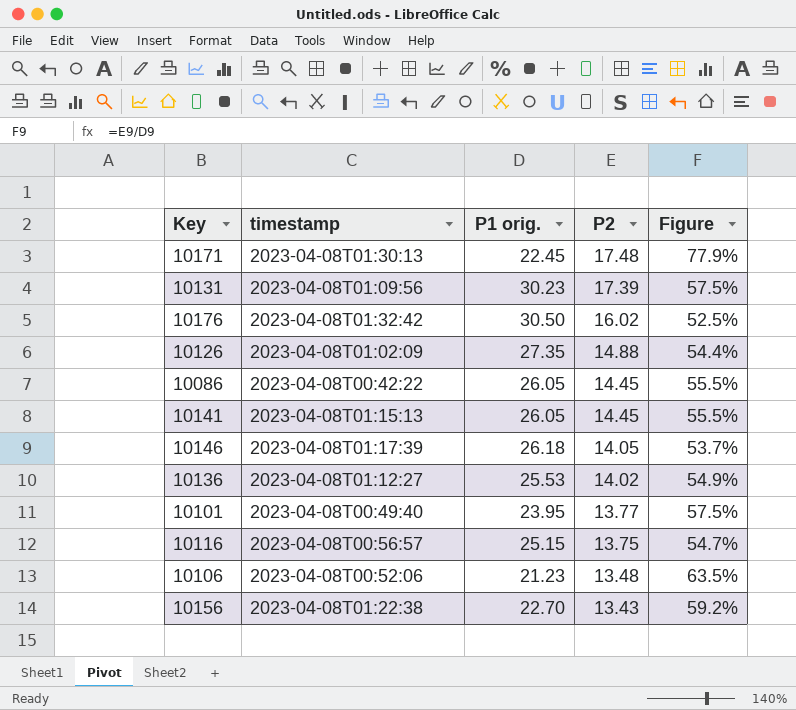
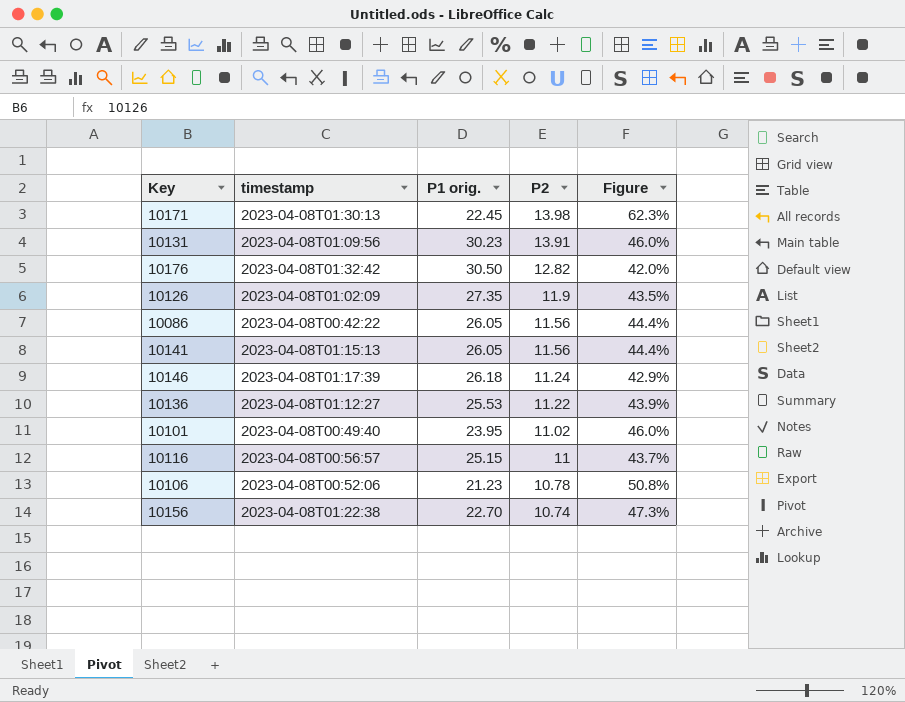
10171 | P2: 17.48 -> 13.98
10171 | Figure: 77.9% -> 62.3%
10131 | P2: 17.39 -> 13.91
10131 | Figure: 57.5% -> 46.0%
10176 | P2: 16.02 -> 12.82
10176 | Figure: 52.5% -> 42.0%
10126 | P2: 14.88 -> 11.9
10126 | Figure: 54.4% -> 43.5%
10086 | P2: 14.45 -> 11.56
10086 | Figure: 55.5% -> 44.4%
10141 | P2: 14.45 -> 11.56
10141 | Figure: 55.5% -> 44.4%
10146 | P2: 14.05 -> 11.24
10146 | Figure: 53.7% -> 42.9%
10136 | P2: 14.02 -> 11.22
10136 | Figure: 54.9% -> 43.9%
10101 | P2: 13.77 -> 11.02
10101 | Figure: 57.5% -> 46.0%
10116 | P2: 13.75 -> 11
10116 | Figure: 54.7% -> 43.7%
10106 | P2: 13.48 -> 10.78
10106 | Figure: 63.5% -> 50.8%
10156 | P2: 13.43 -> 10.74
10156 | Figure: 59.2% -> 47.3%

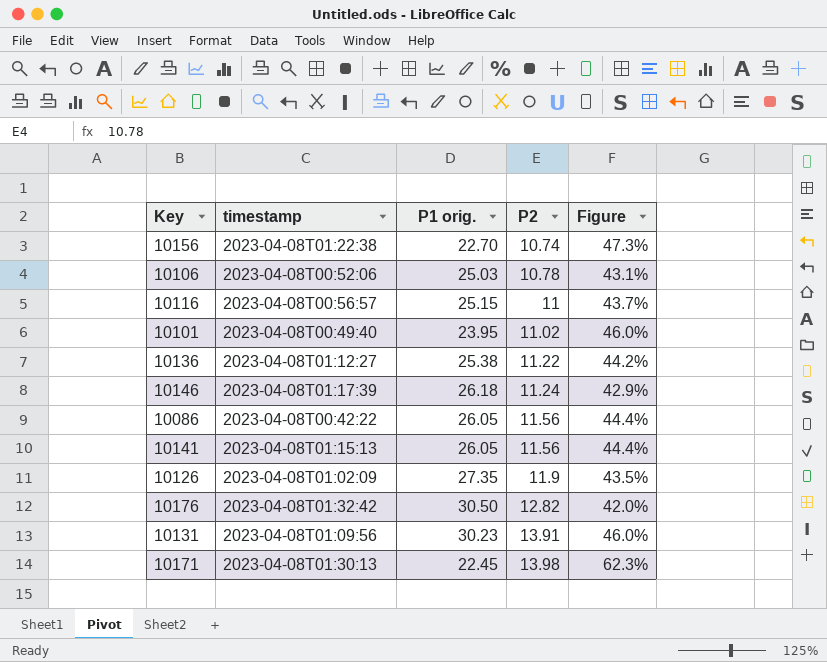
row order: P2 descending -> P2 ascending
10106 | P1 orig.: 21.23 -> 25.03
10106 | Figure: 50.8% -> 43.1%
10136 | P1 orig.: 25.53 -> 25.38
10136 | Figure: 43.9% -> 44.2%

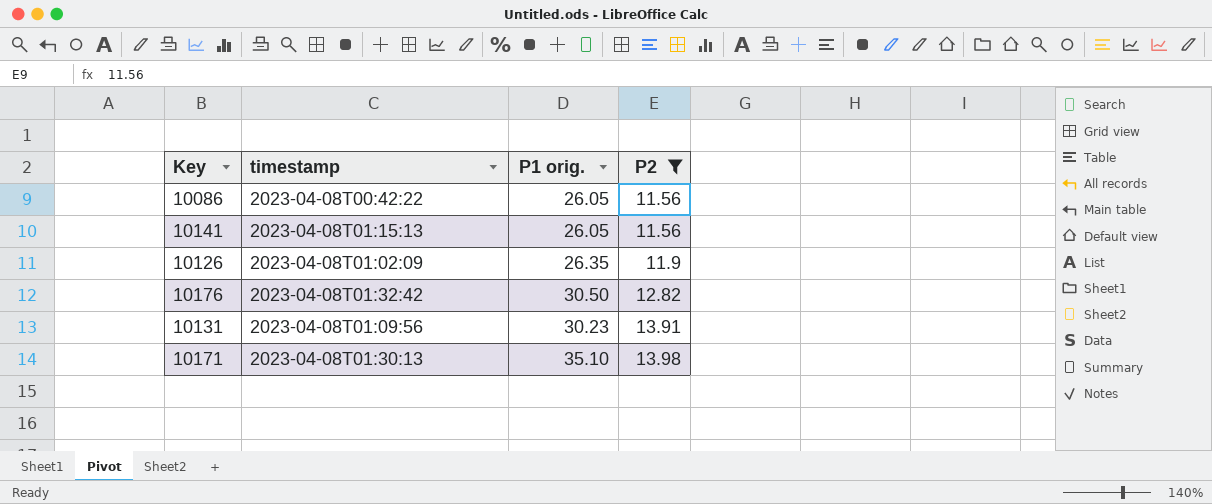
filter: none -> P2 >= 11.56
column Figure | formula: [P2] / [P1 orig.] -> none
10126 | P1 orig.: 27.35 -> 26.35
10171 | P1 orig.: 22.45 -> 35.10

